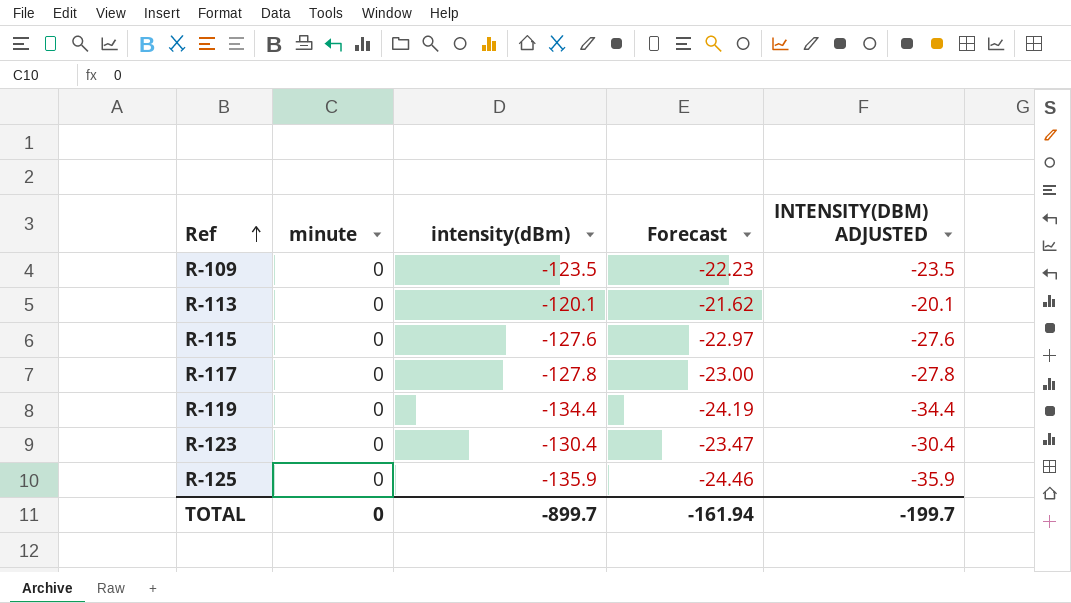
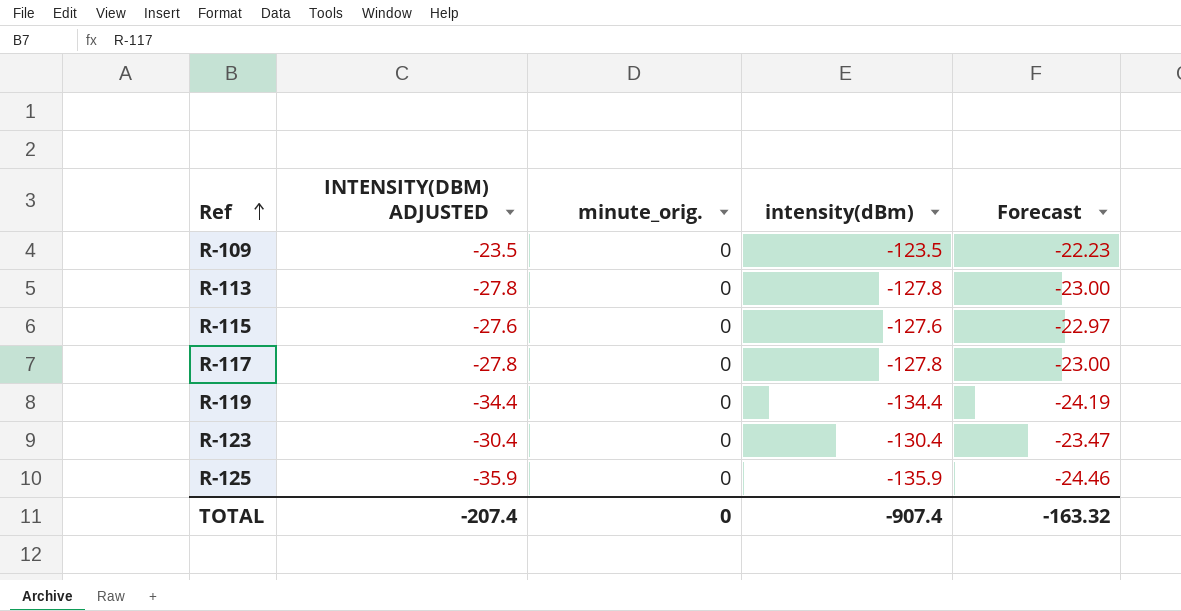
column INTENSITY(DBM) ADJUSTED | position: 5 -> 2
column name: minute -> minute_orig.
R-113 | INTENSITY(DBM) ADJUSTED: -20.1 -> -27.8
R-113 | intensity(dBm): -120.1 -> -127.8
R-113 | Forecast: -21.62 -> -23.00
TOTAL | INTENSITY(DBM) ADJUSTED: -199.7 -> -207.4
TOTAL | intensity(dBm): -899.7 -> -907.4
TOTAL | Forecast: -161.94 -> -163.32

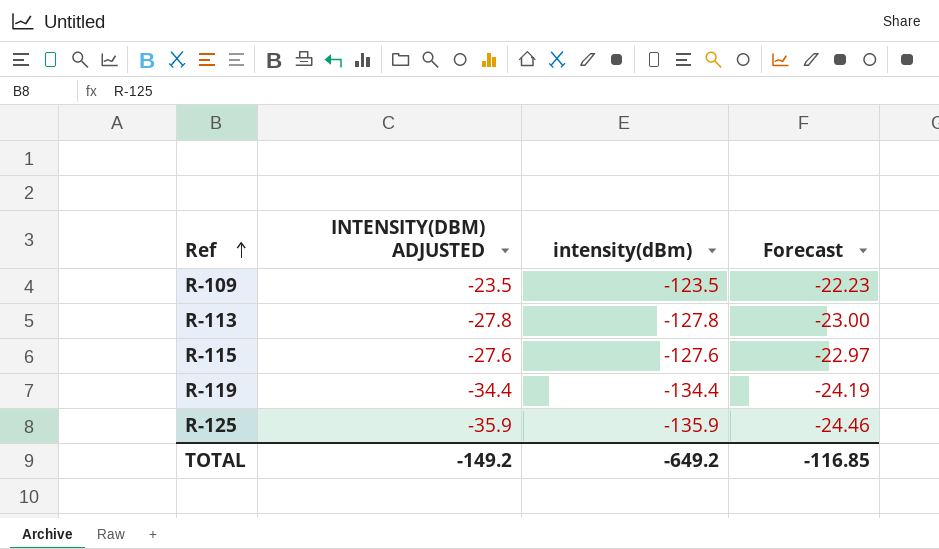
column minute_orig. | position: 3 -> none
row R-117: -27.8 | 0 | -127.8 | -23.00 -> none
row R-123: -30.4 | 0 | -130.4 | -23.47 -> none
TOTAL | INTENSITY(DBM) ADJUSTED: -207.4 -> -149.2
TOTAL | intensity(dBm): -907.4 -> -649.2
TOTAL | Forecast: -163.32 -> -116.85

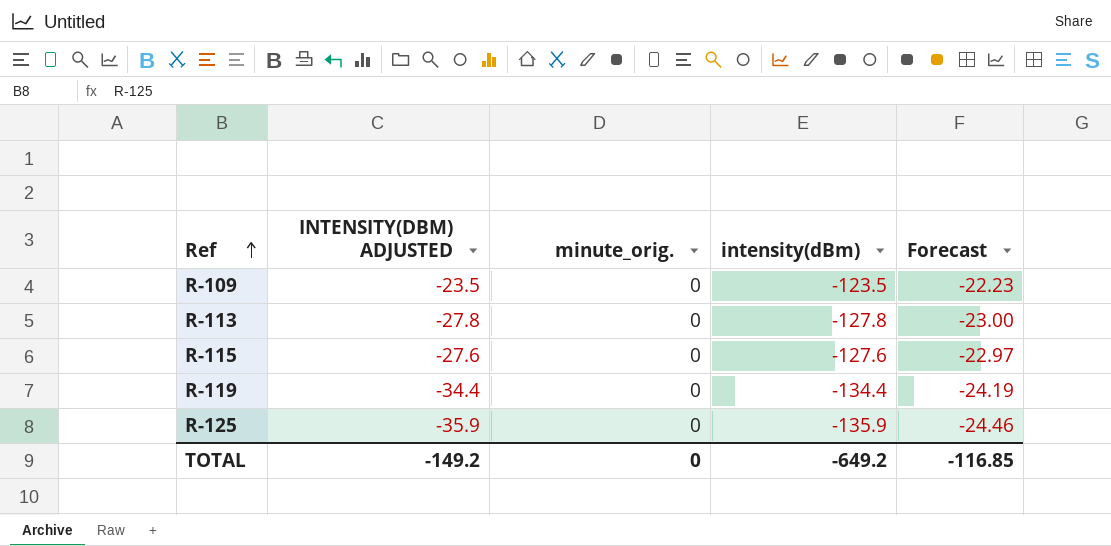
column minute_orig. | position: none -> 3

